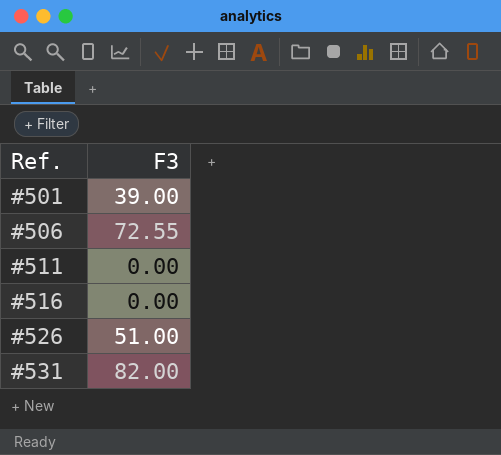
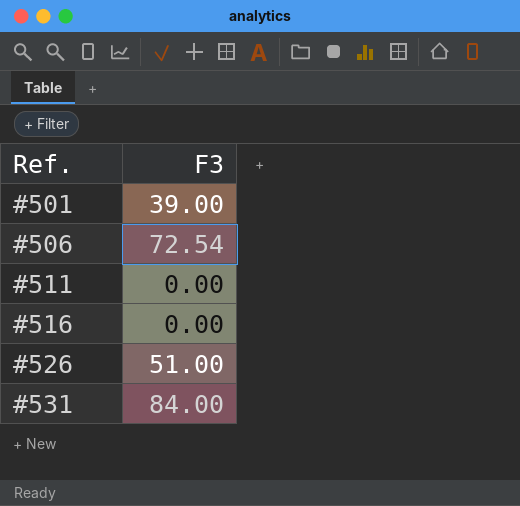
#506 | F3: 72.55 -> 72.54
#531 | F3: 82.00 -> 84.00

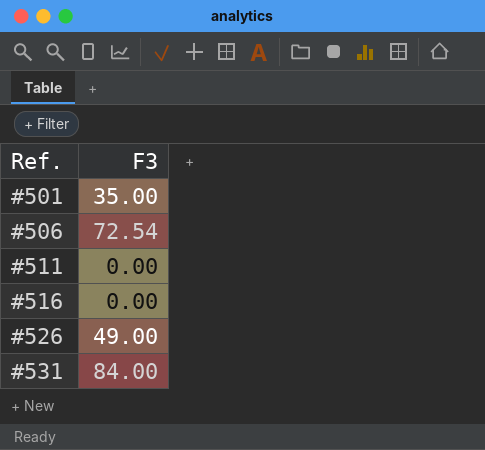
#501 | F3: 39.00 -> 35.00
#526 | F3: 51.00 -> 49.00

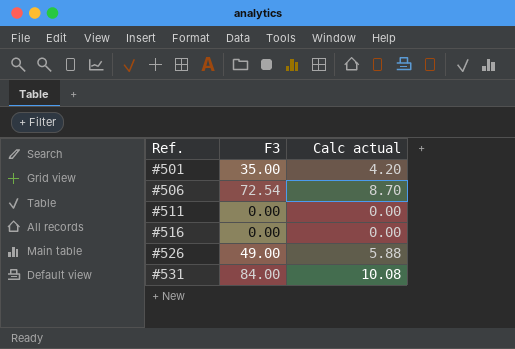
column Calc actual | formula: none -> [F3] * 0.12

